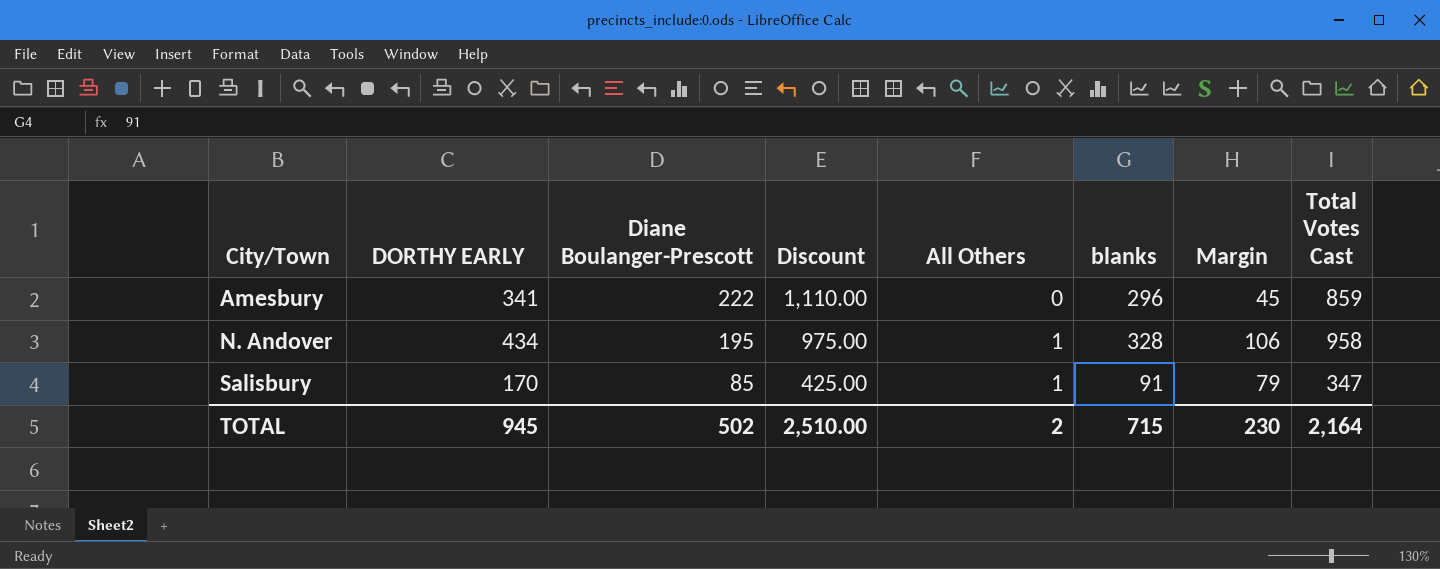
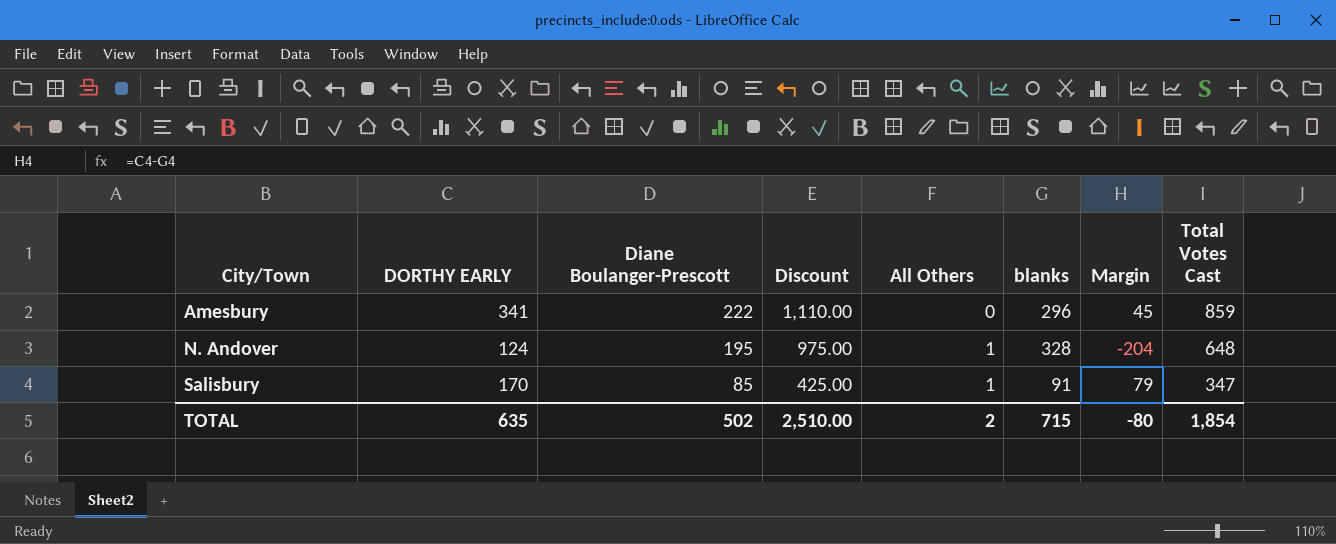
N. Andover | DORTHY EARLY: 434 -> 124
N. Andover | Margin: 106 -> -204
N. Andover | Total Votes Cast: 958 -> 648
TOTAL | DORTHY EARLY: 945 -> 635
TOTAL | Margin: 230 -> -80
TOTAL | Total Votes Cast: 2,164 -> 1,854

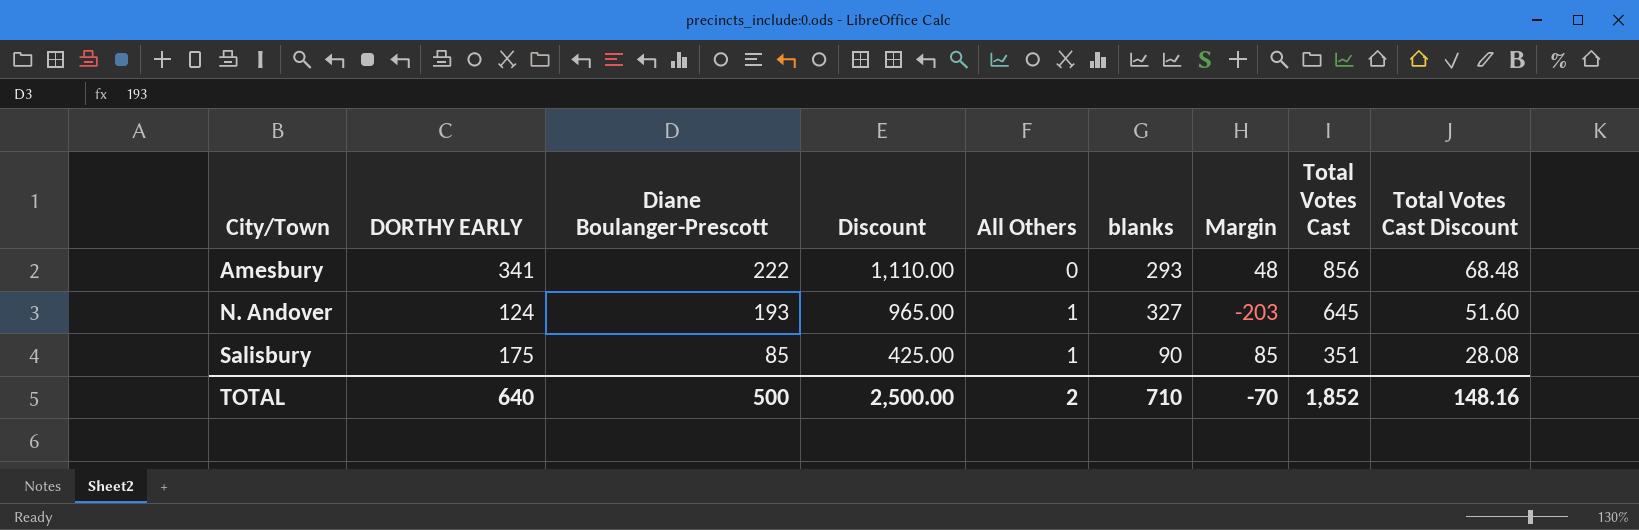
column Total Votes Cast Discount | formula: none -> [Total Votes Cast] * 0.08
Amesbury | blanks: 296 -> 293
Amesbury | Margin: 45 -> 48
Amesbury | Total Votes Cast: 859 -> 856
N. Andover | Diane Boulanger-Prescott: 195 -> 193
N. Andover | Discount: 975.00 -> 965.00
N. Andover | blanks: 328 -> 327
N. Andover | Margin: -204 -> -203
N. Andover | Total Votes Cast: 648 -> 645
Salisbury | DORTHY EARLY: 170 -> 175
Salisbury | blanks: 91 -> 90
Salisbury | Margin: 79 -> 85
Salisbury | Total Votes Cast: 347 -> 351
TOTAL | DORTHY EARLY: 635 -> 640
TOTAL | Diane Boulanger-Prescott: 502 -> 500
TOTAL | Discount: 2,510.00 -> 2,500.00
TOTAL | blanks: 715 -> 710
TOTAL | Margin: -80 -> -70
TOTAL | Total Votes Cast: 1,854 -> 1,852

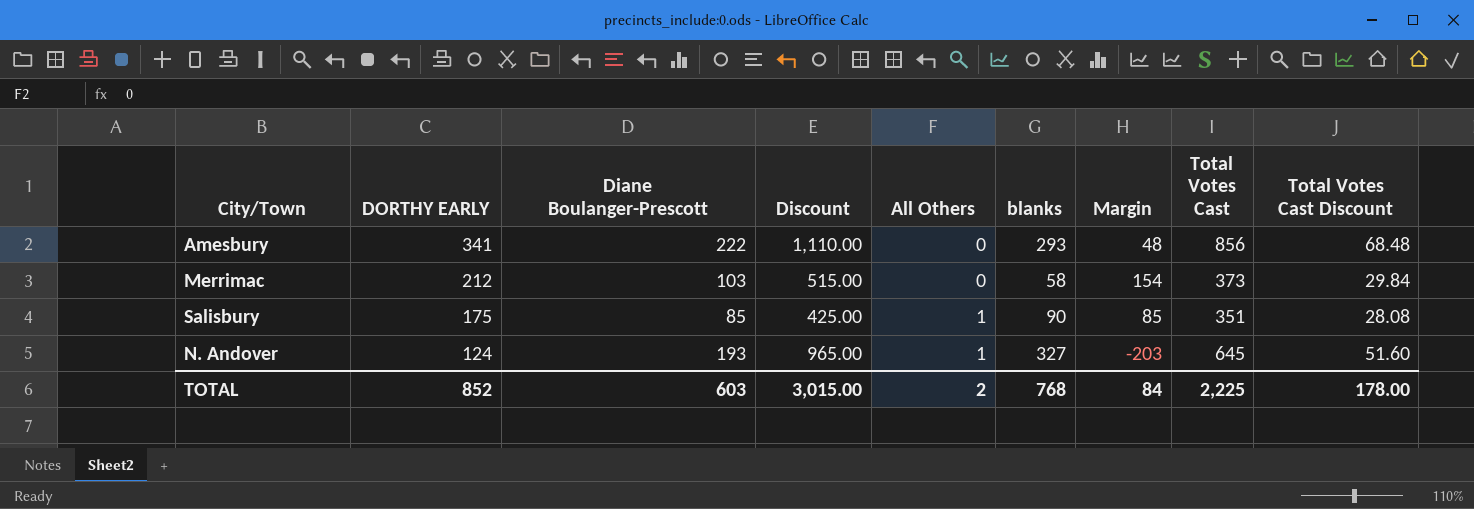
row order: City/Town ascending -> DORTHY EARLY descending
row Merrimac: none -> 212 | 103 | 515.00 | 0 | 58 | 154 | 373 | 29.84
TOTAL | DORTHY EARLY: 640 -> 852
TOTAL | Diane Boulanger-Prescott: 500 -> 603
TOTAL | Discount: 2,500.00 -> 3,015.00
TOTAL | blanks: 710 -> 768
TOTAL | Margin: -70 -> 84
TOTAL | Total Votes Cast: 1,852 -> 2,225
TOTAL | Total Votes Cast Discount: 148.16 -> 178.00

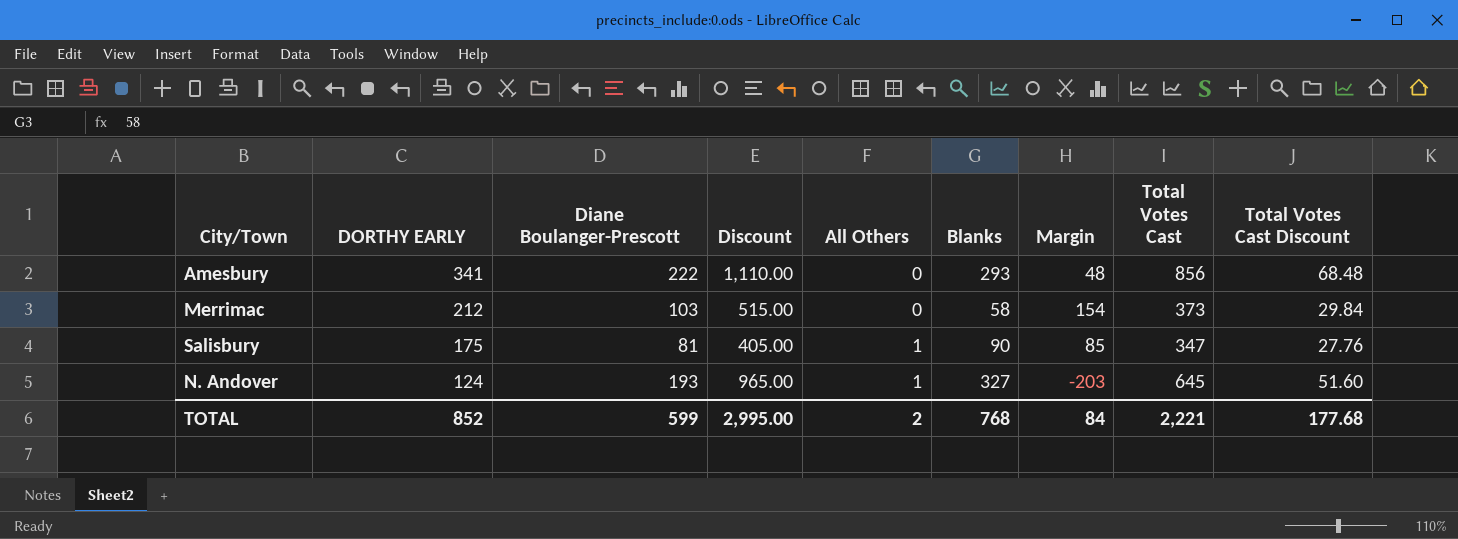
column name: blanks -> Blanks
Salisbury | Diane Boulanger-Prescott: 85 -> 81
Salisbury | Discount: 425.00 -> 405.00
Salisbury | Total Votes Cast: 351 -> 347
Salisbury | Total Votes Cast Discount: 28.08 -> 27.76
TOTAL | Diane Boulanger-Prescott: 603 -> 599
TOTAL | Discount: 3,015.00 -> 2,995.00
TOTAL | Total Votes Cast: 2,225 -> 2,221
TOTAL | Total Votes Cast Discount: 178.00 -> 177.68

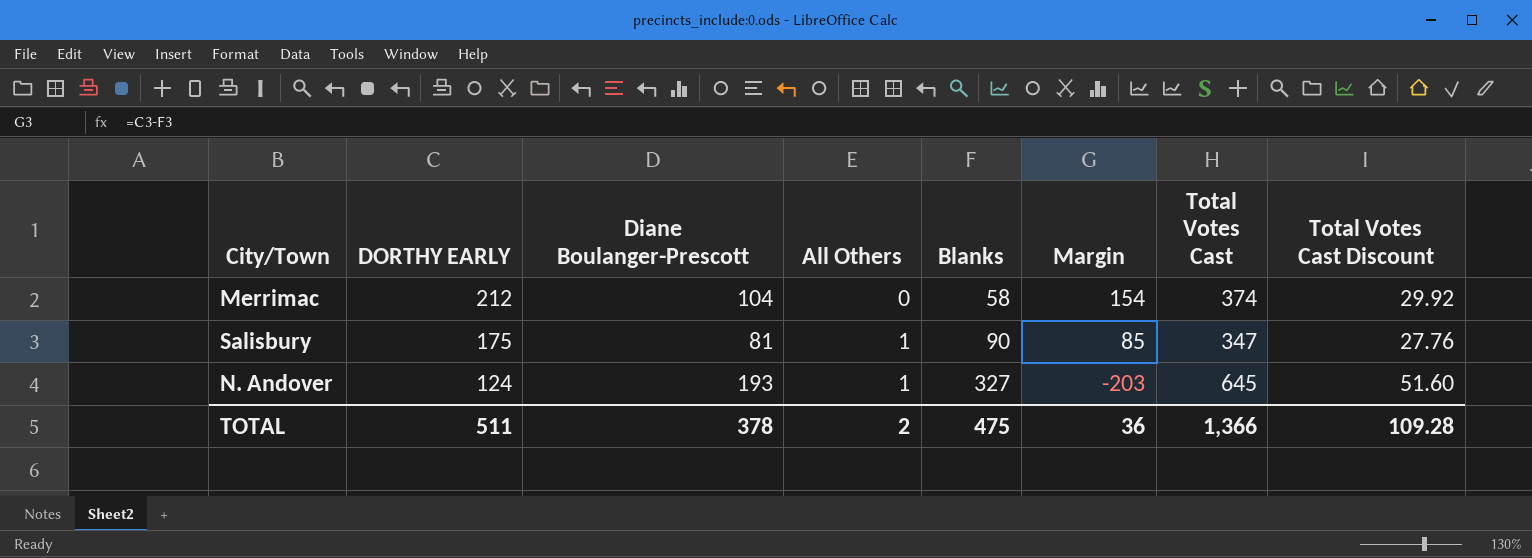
column Discount | formula: [Diane Boulanger-Prescott] * 5 -> none
row Amesbury: 341 | 222 | 1,110.00 | 0 | 293 | 48 | 856 | 68.48 -> none
Merrimac | Diane Boulanger-Prescott: 103 -> 104
Merrimac | Total Votes Cast: 373 -> 374
Merrimac | Total Votes Cast Discount: 29.84 -> 29.92
TOTAL | DORTHY EARLY: 852 -> 511
TOTAL | Diane Boulanger-Prescott: 599 -> 378
TOTAL | Blanks: 768 -> 475
TOTAL | Margin: 84 -> 36
TOTAL | Total Votes Cast: 2,221 -> 1,366
TOTAL | Total Votes Cast Discount: 177.68 -> 109.28

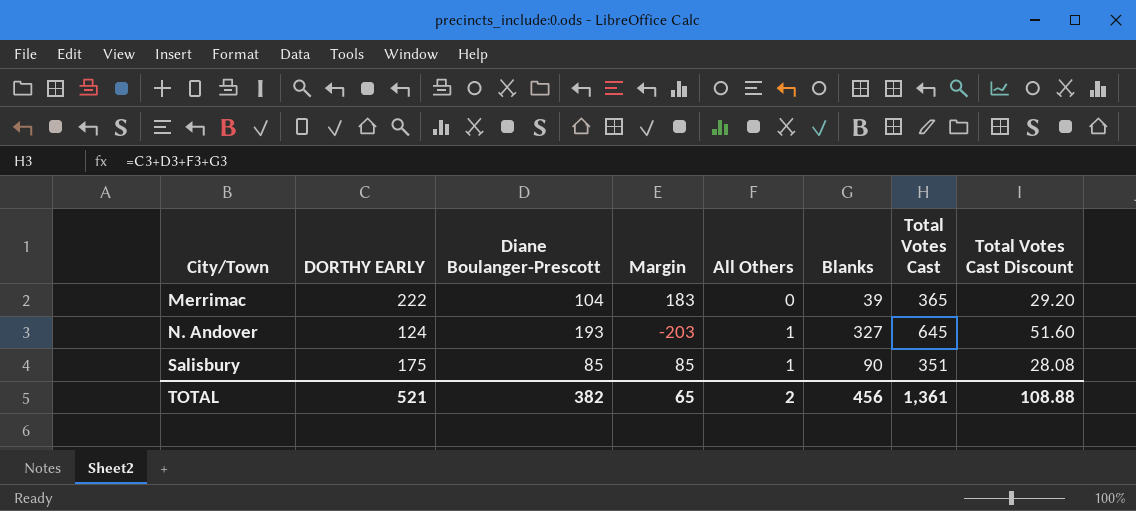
row order: DORTHY EARLY descending -> City/Town ascending
column Margin | position: 6 -> 4
Merrimac | DORTHY EARLY: 212 -> 222
Merrimac | Margin: 154 -> 183
Merrimac | Blanks: 58 -> 39
Merrimac | Total Votes Cast: 374 -> 365
Merrimac | Total Votes Cast Discount: 29.92 -> 29.20
Salisbury | Diane Boulanger-Prescott: 81 -> 85
Salisbury | Total Votes Cast: 347 -> 351
Salisbury | Total Votes Cast Discount: 27.76 -> 28.08
TOTAL | DORTHY EARLY: 511 -> 521
TOTAL | Diane Boulanger-Prescott: 378 -> 382
TOTAL | Margin: 36 -> 65
TOTAL | Blanks: 475 -> 456
TOTAL | Total Votes Cast: 1,366 -> 1,361
TOTAL | Total Votes Cast Discount: 109.28 -> 108.88

